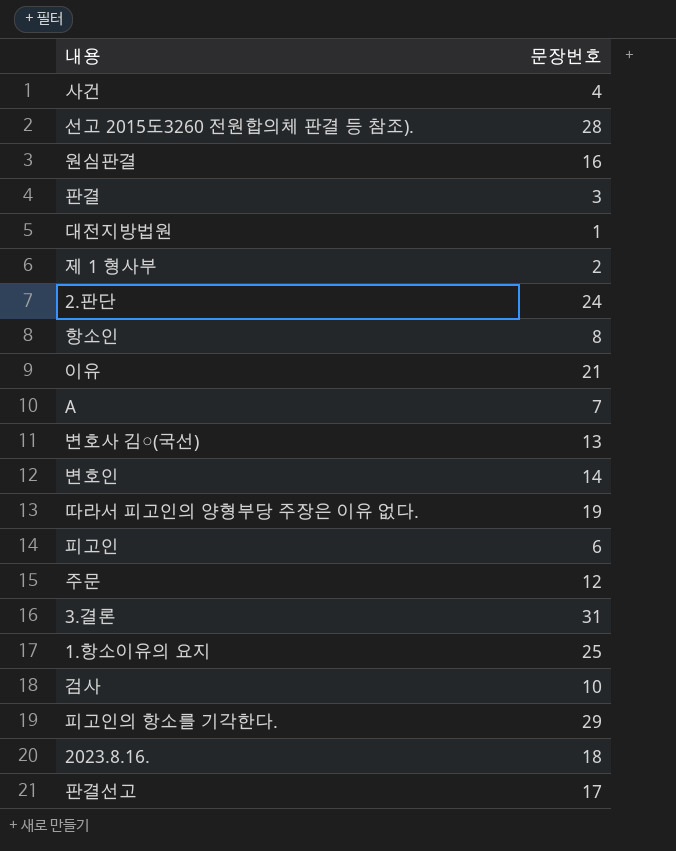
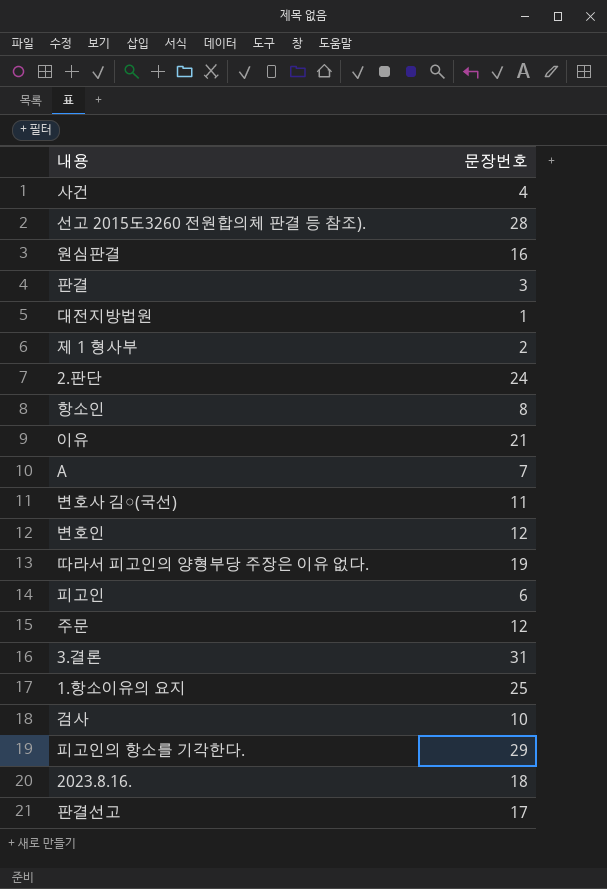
변호사 김○(국선) | 문장번호: 13 -> 11
변호인 | 문장번호: 14 -> 12

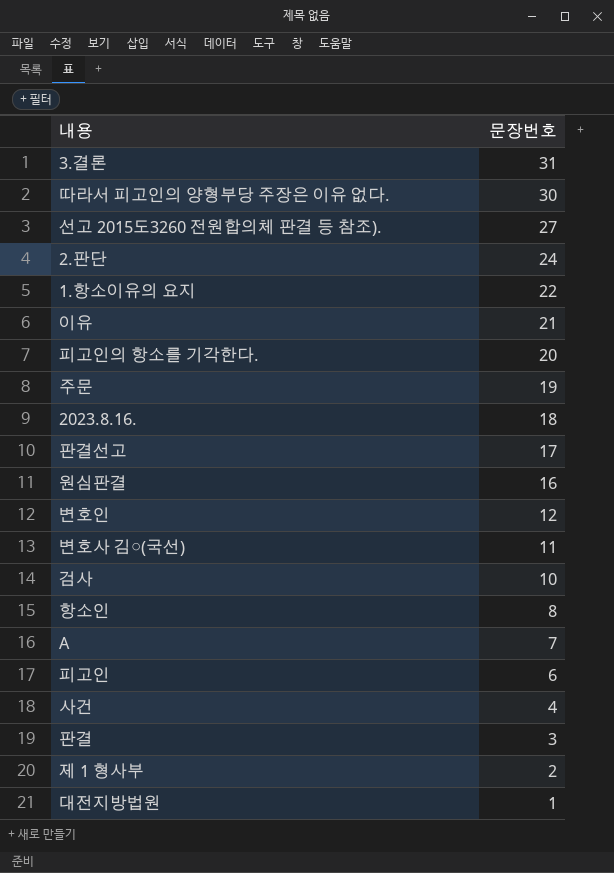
row order: none -> 문장번호 descending
따라서 피고인의 양형부당 주장은 이유 없다. | 문장번호: 19 -> 30
선고 2015도3260 전원합의체 판결 등 참조). | 문장번호: 28 -> 27
1.항소이유의 요지 | 문장번호: 25 -> 22
피고인의 항소를 기각한다. | 문장번호: 29 -> 20
주문 | 문장번호: 12 -> 19

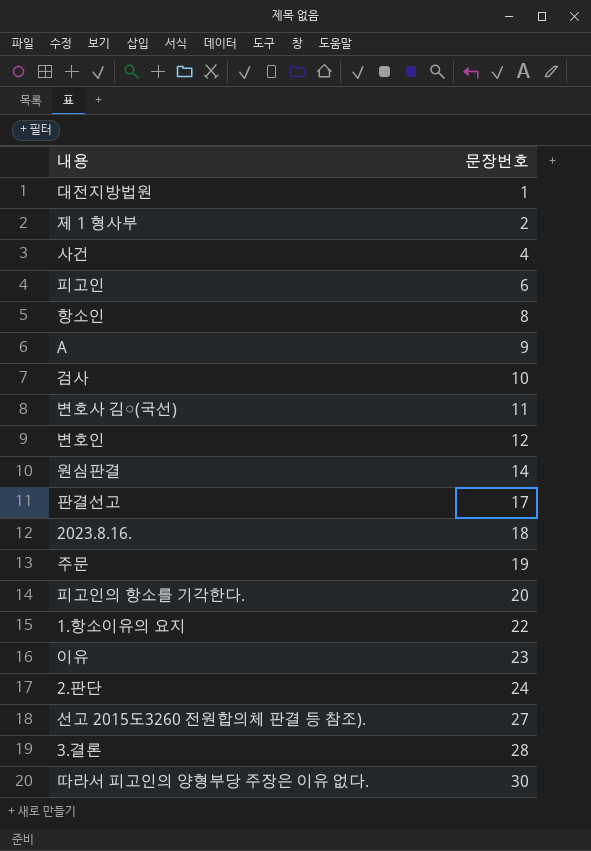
row order: 문장번호 descending -> 문장번호 ascending
row 판결: 3 -> none
A | 문장번호: 7 -> 9
원심판결 | 문장번호: 16 -> 14
이유 | 문장번호: 21 -> 23
3.결론 | 문장번호: 31 -> 28

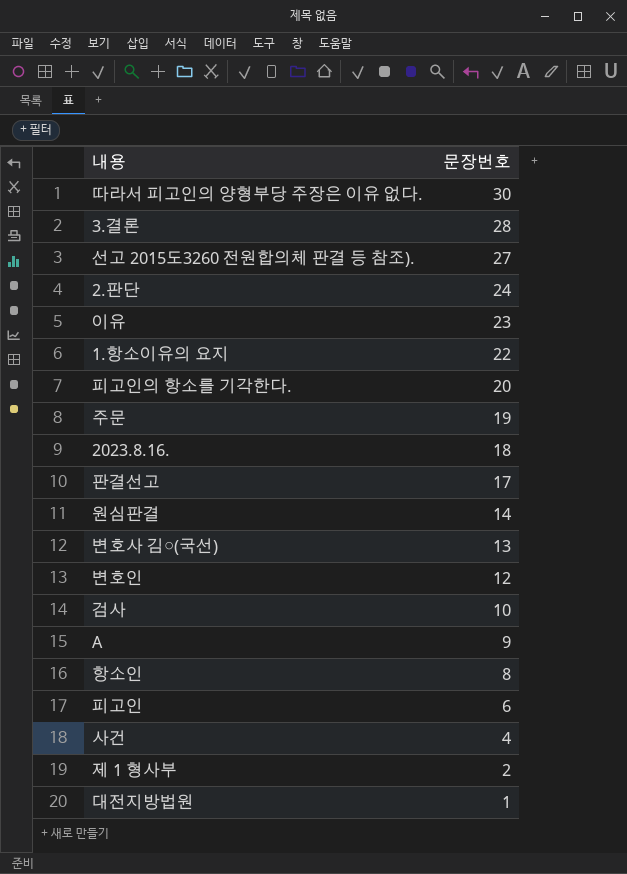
row order: 문장번호 ascending -> 문장번호 descending
변호사 김○(국선) | 문장번호: 11 -> 13

